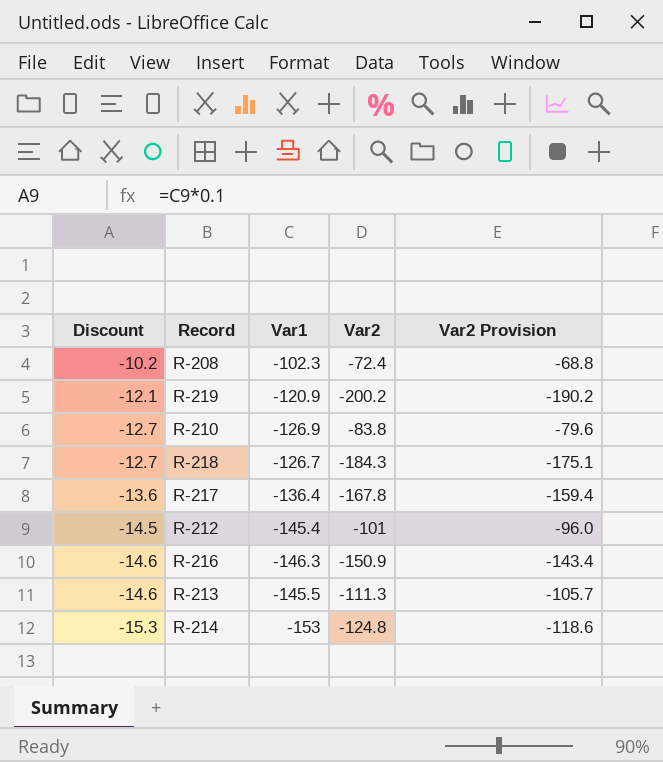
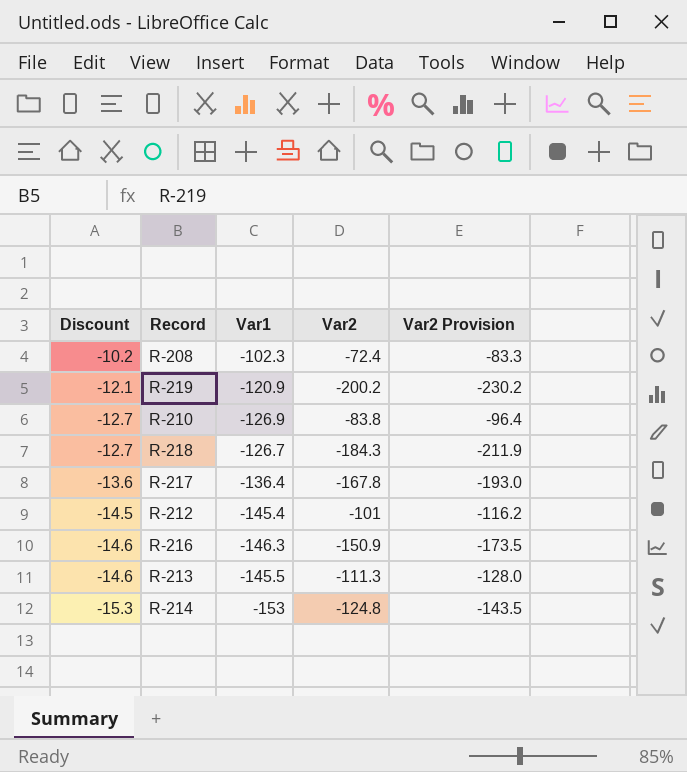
column Var2 Provision | formula: [Var2] * 0.95 -> [Var2] * 1.15

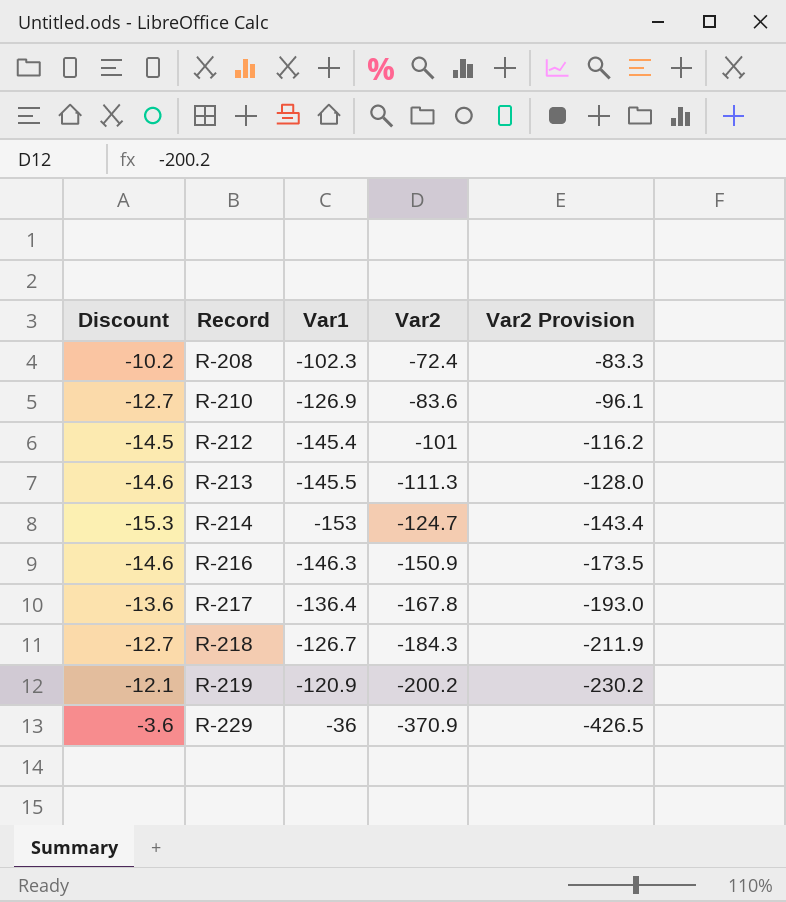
row order: Discount descending -> Record ascending
R-210 | Var2: -83.8 -> -83.6
R-210 | Var2 Provision: -96.4 -> -96.1
R-214 | Var2: -124.8 -> -124.7
R-214 | Var2 Provision: -143.5 -> -143.4
row R-229: none -> -3.6 | -36 | -370.9 | -426.5

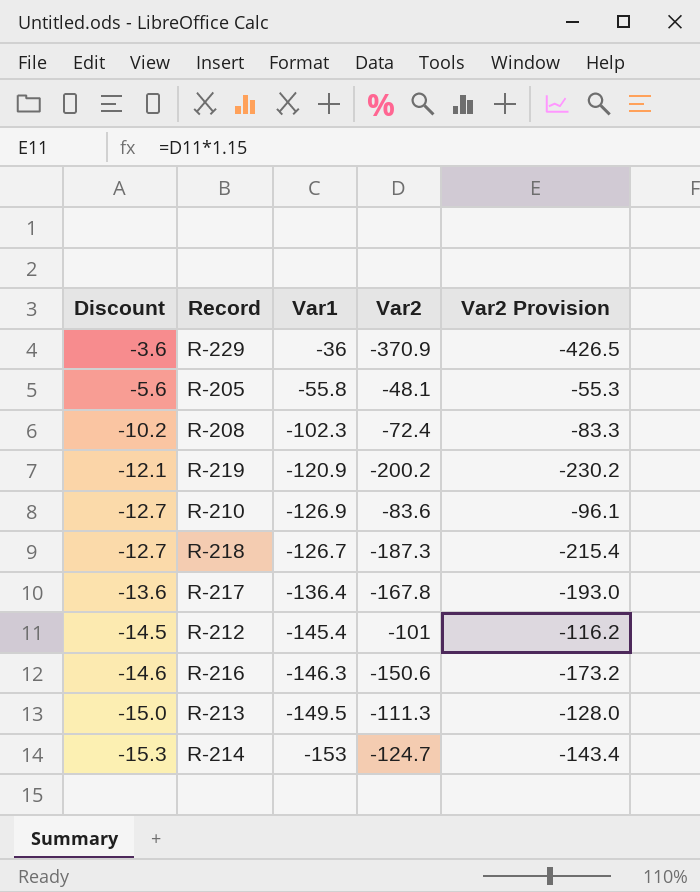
row order: Record ascending -> Discount descending
row R-205: none -> -5.6 | -55.8 | -48.1 | -55.3
R-218 | Var2: -184.3 -> -187.3
R-218 | Var2 Provision: -211.9 -> -215.4
R-216 | Var2: -150.9 -> -150.6
R-216 | Var2 Provision: -173.5 -> -173.2
R-213 | Discount: -14.6 -> -15.0
R-213 | Var1: -145.5 -> -149.5

